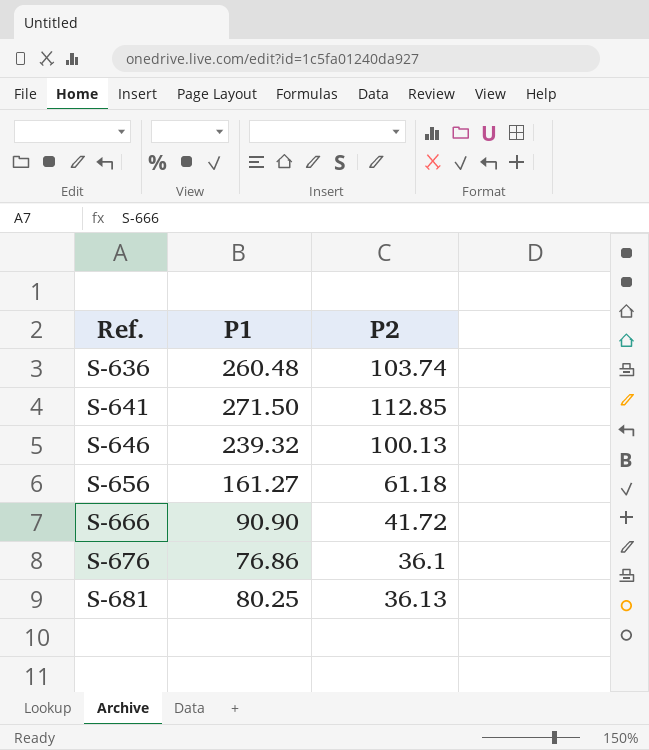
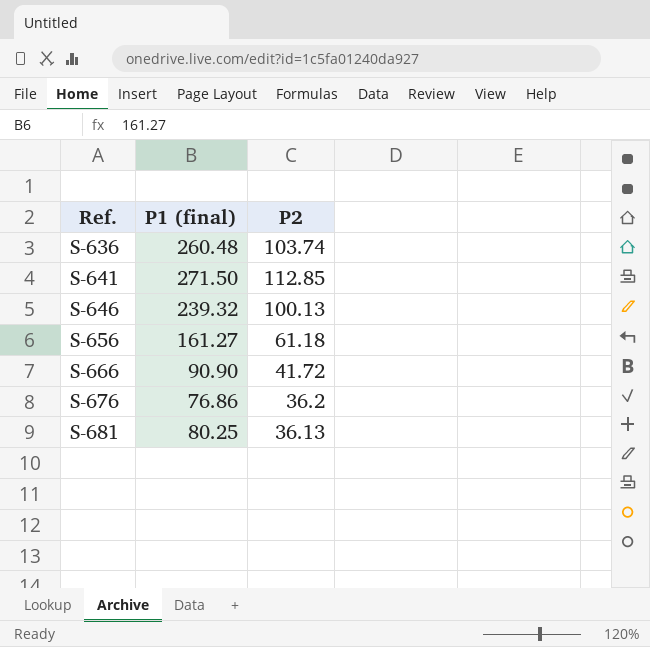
column name: P1 -> P1 (final)
S-676 | P2: 36.1 -> 36.2

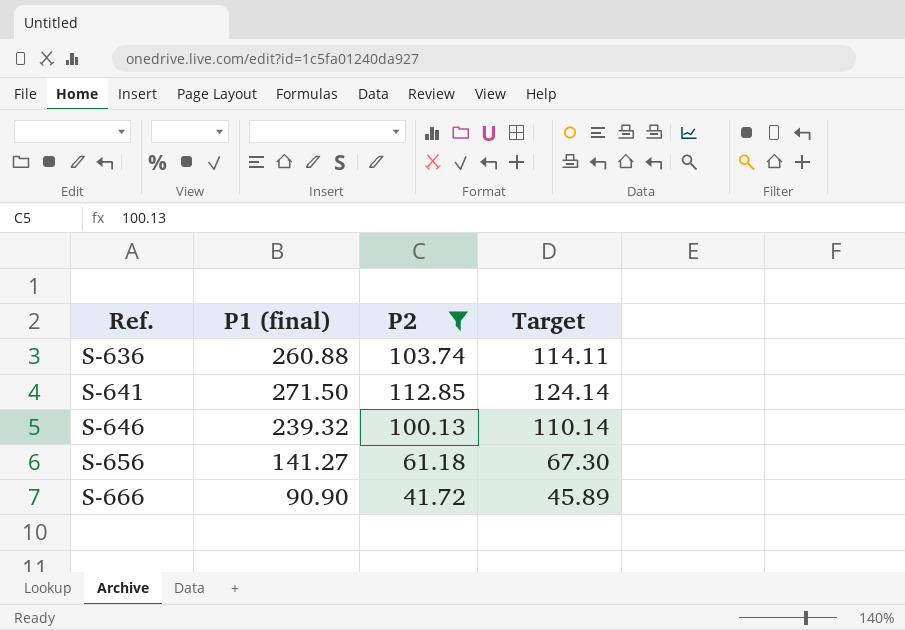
filter: none -> P2 >= 41.72
column Target | formula: none -> [P2] * 1.1
S-636 | P1 (final): 260.48 -> 260.88
S-656 | P1 (final): 161.27 -> 141.27

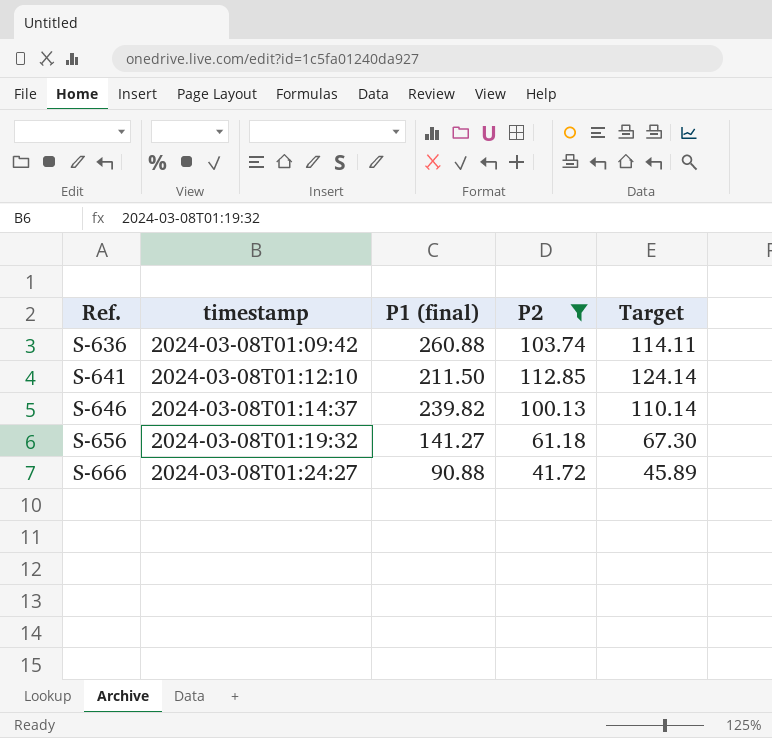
column timestamp | position: none -> 2
S-641 | P1 (final): 271.50 -> 211.50
S-646 | P1 (final): 239.32 -> 239.82
S-666 | P1 (final): 90.90 -> 90.88

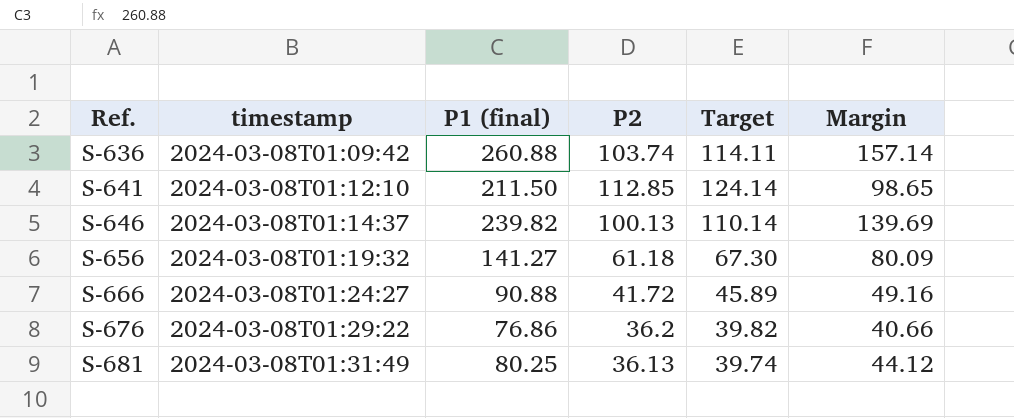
filter: P2 >= 41.72 -> none
column Margin | formula: none -> [P1 (final)] - [P2]

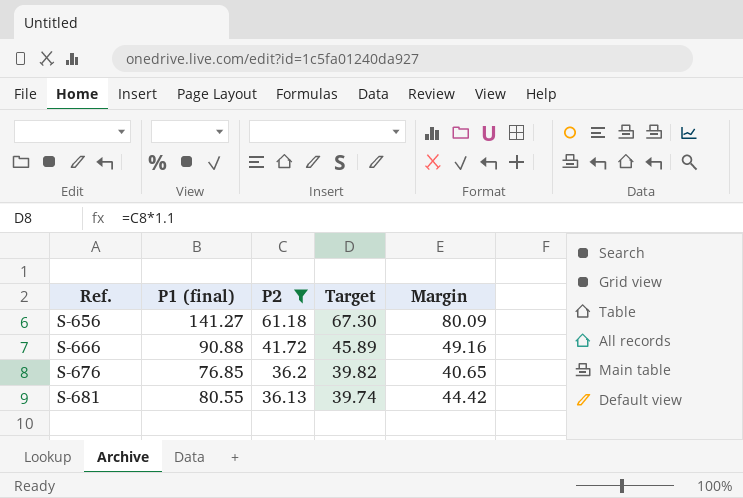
filter: none -> P2 <= 61.18
column timestamp | position: 2 -> none
S-676 | P1 (final): 76.86 -> 76.85
S-676 | Margin: 40.66 -> 40.65
S-681 | P1 (final): 80.25 -> 80.55
S-681 | Margin: 44.12 -> 44.42

